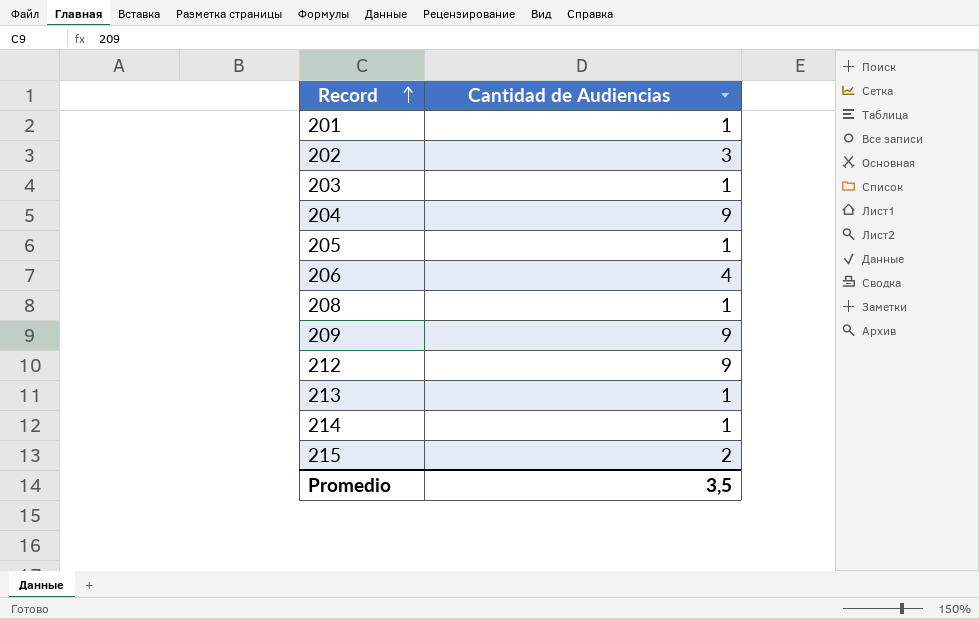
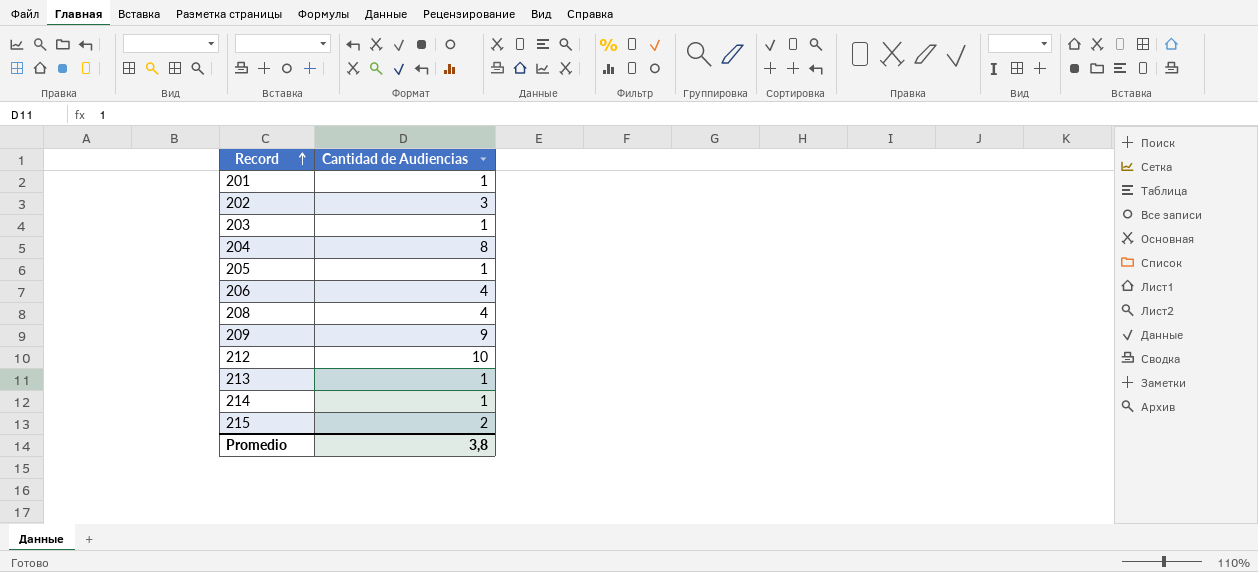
204 | Cantidad de Audiencias: 9 -> 8
208 | Cantidad de Audiencias: 1 -> 4
212 | Cantidad de Audiencias: 9 -> 10
Promedio | Cantidad de Audiencias: 3,5 -> 3,8

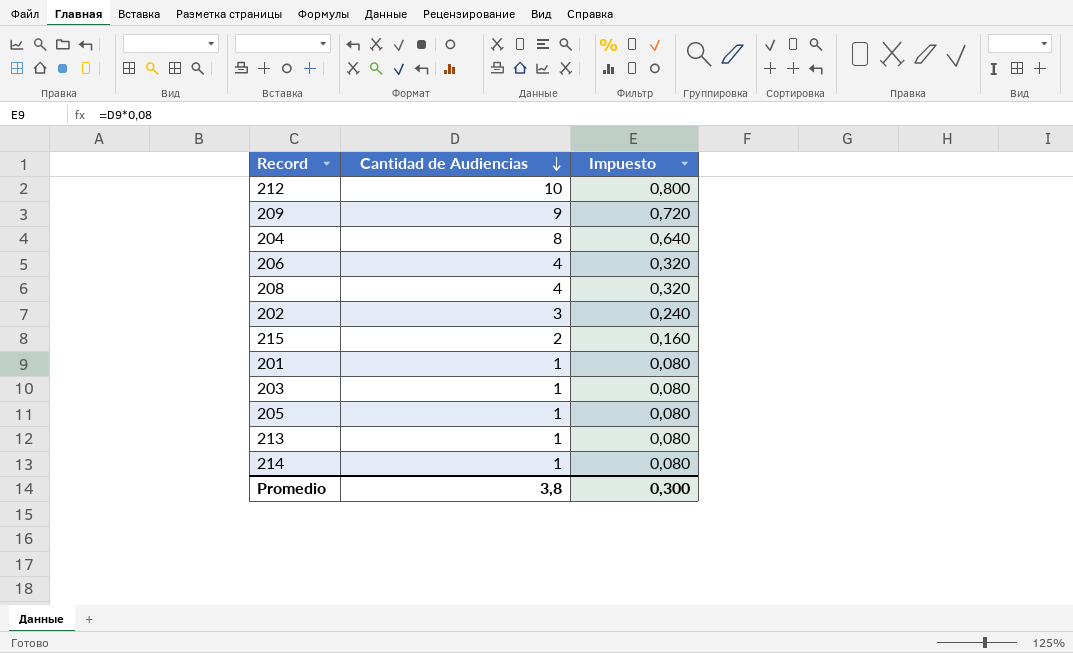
row order: Record ascending -> Cantidad de Audiencias descending
column Impuesto | formula: none -> [Cantidad de Audiencias] * 0,08

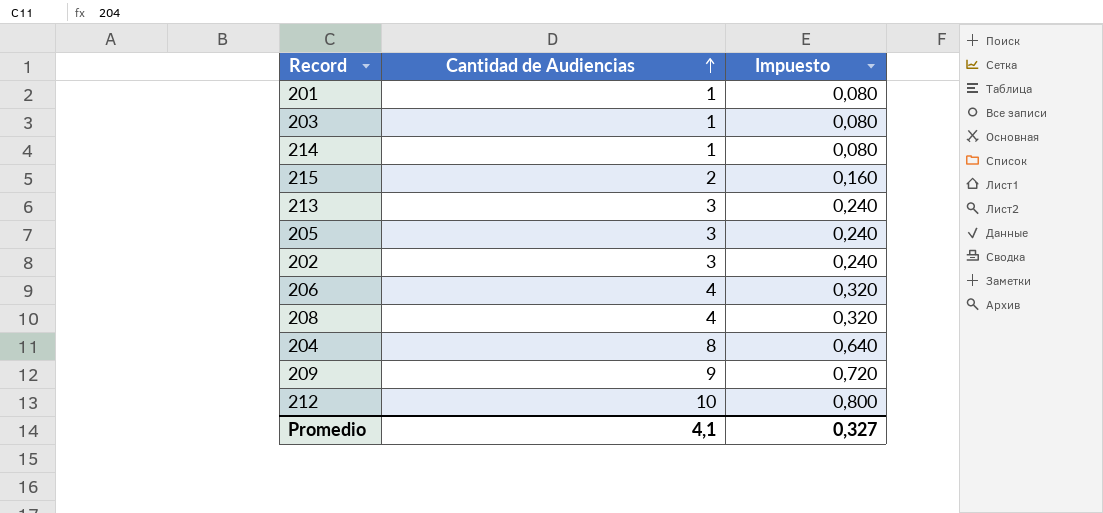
row order: Cantidad de Audiencias descending -> Cantidad de Audiencias ascending
213 | Cantidad de Audiencias: 1 -> 3
213 | Impuesto: 0,080 -> 0,240
205 | Cantidad de Audiencias: 1 -> 3
205 | Impuesto: 0,080 -> 0,240
Promedio | Cantidad de Audiencias: 3,8 -> 4,1
Promedio | Impuesto: 0,300 -> 0,327

